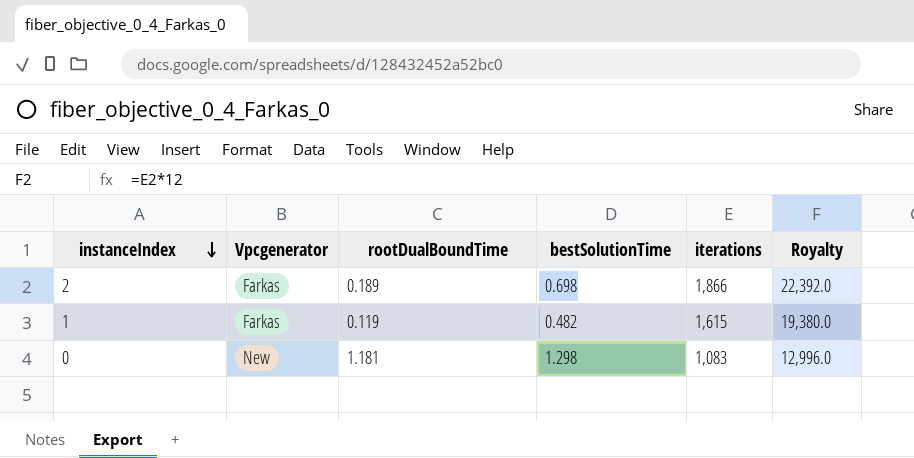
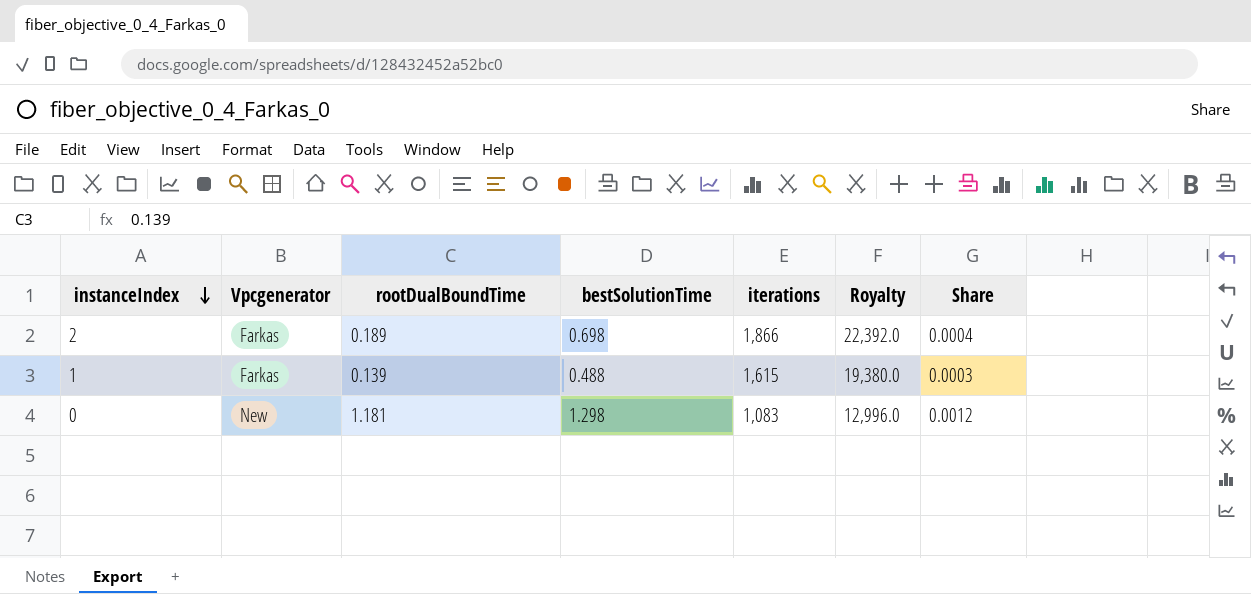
column Share | formula: none -> [bestSolutionTime] / [iterations]
1 | rootDualBoundTime: 0.119 -> 0.139
1 | bestSolutionTime: 0.482 -> 0.488

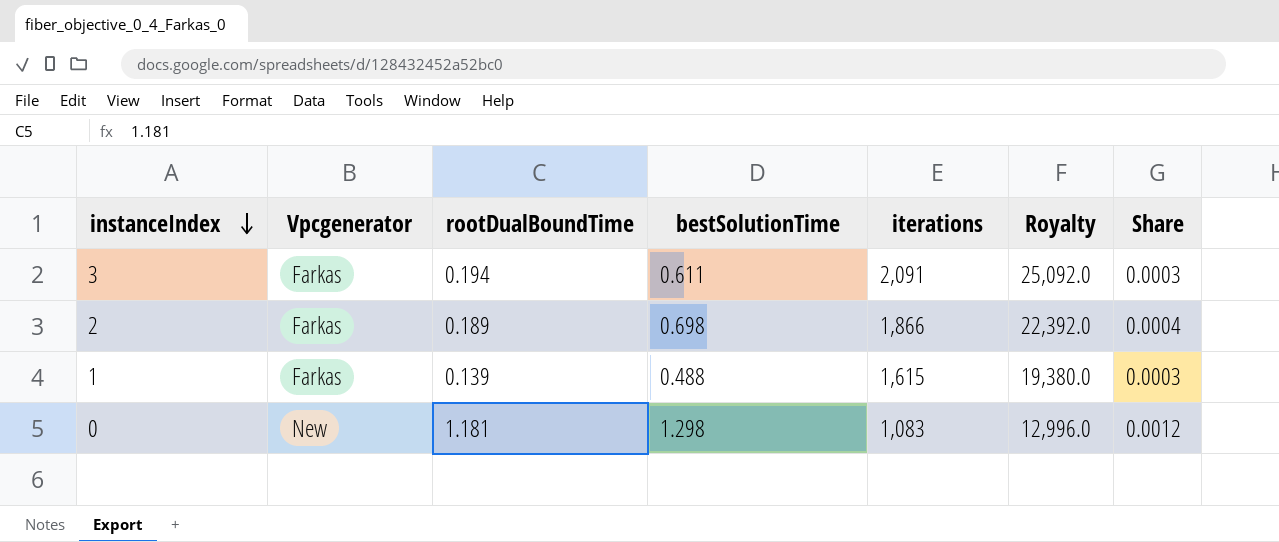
row 3: none -> Farkas | 0.194 | 0.611 | 2,091 | 25,092.0 | 0.0003

